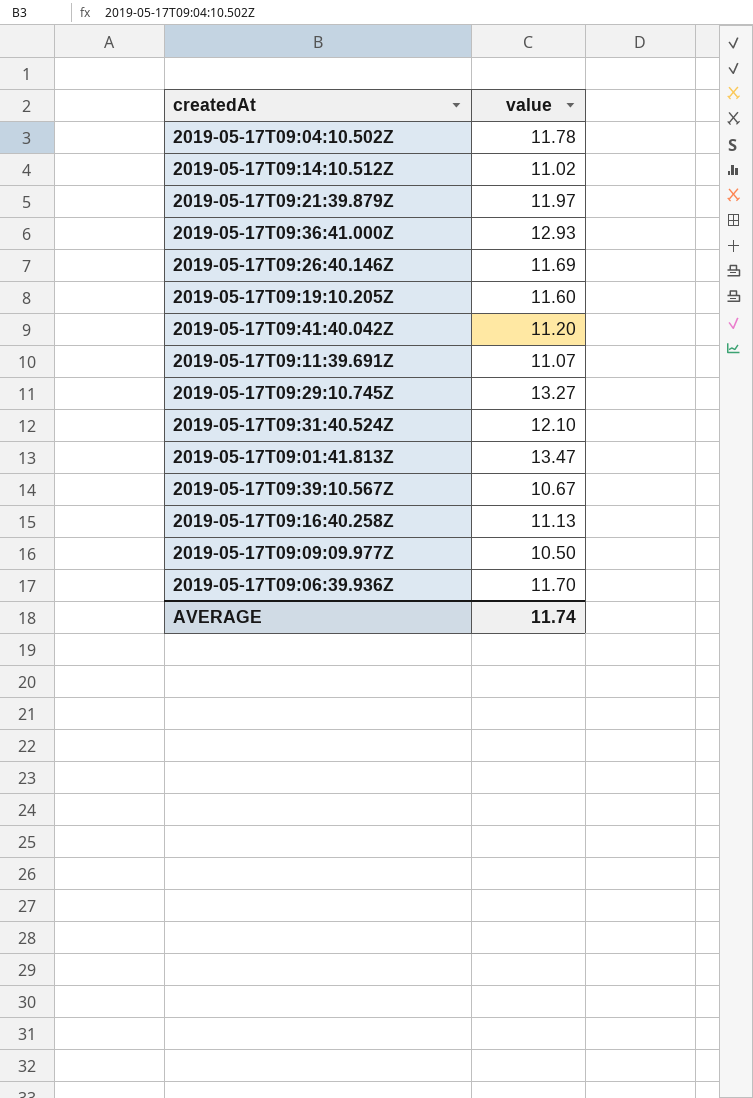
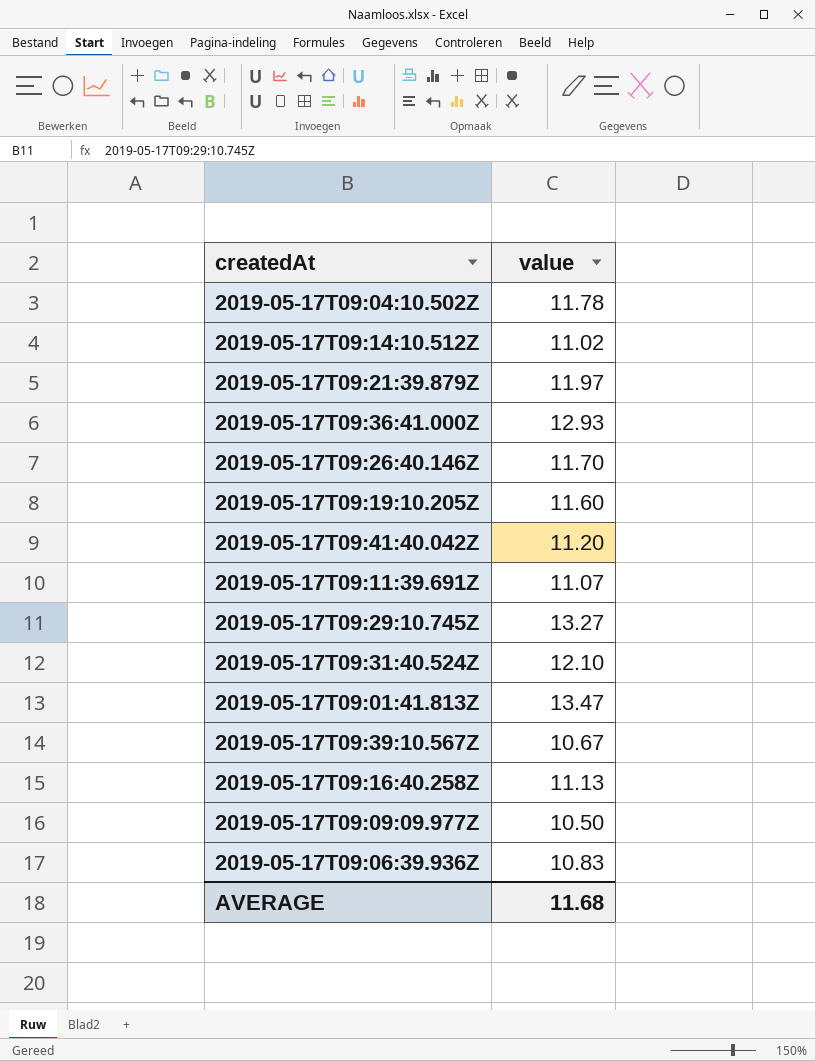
2019-05-17T09:26:40.146Z | value: 11.69 -> 11.70
2019-05-17T09:06:39.936Z | value: 11.70 -> 10.83
AVERAGE | value: 11.74 -> 11.68

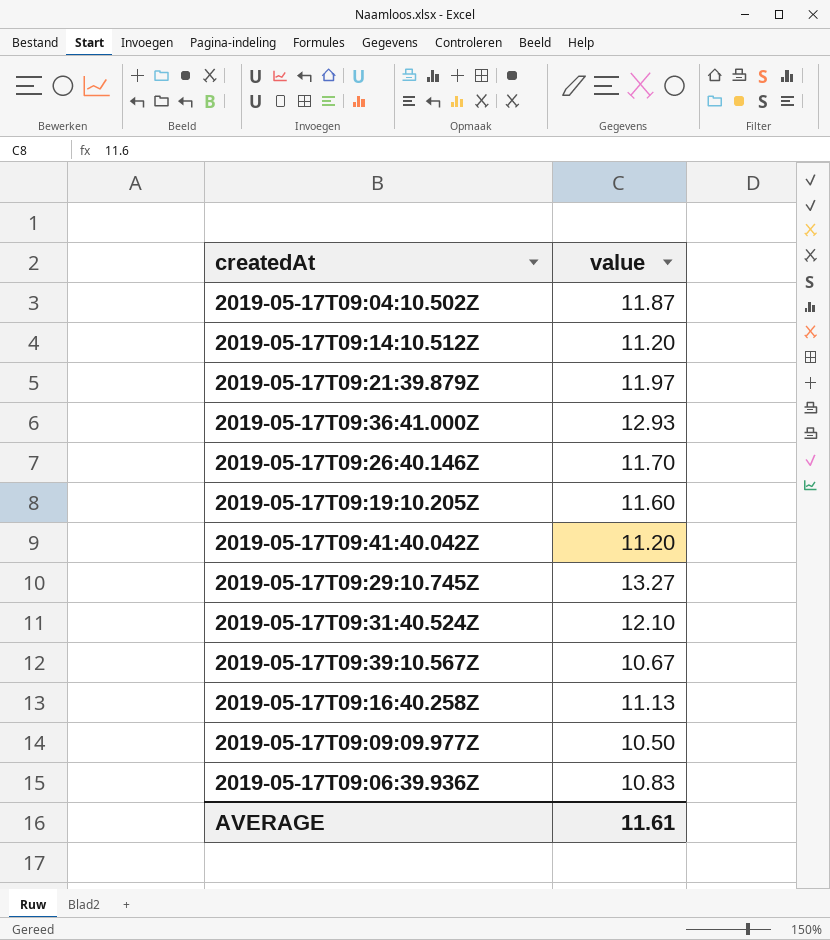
row 2019-05-17T09:11:39.691Z: 11.07 -> none
row 2019-05-17T09:01:41.813Z: 13.47 -> none
2019-05-17T09:04:10.502Z | value: 11.78 -> 11.87
2019-05-17T09:14:10.512Z | value: 11.02 -> 11.20
AVERAGE | value: 11.68 -> 11.61

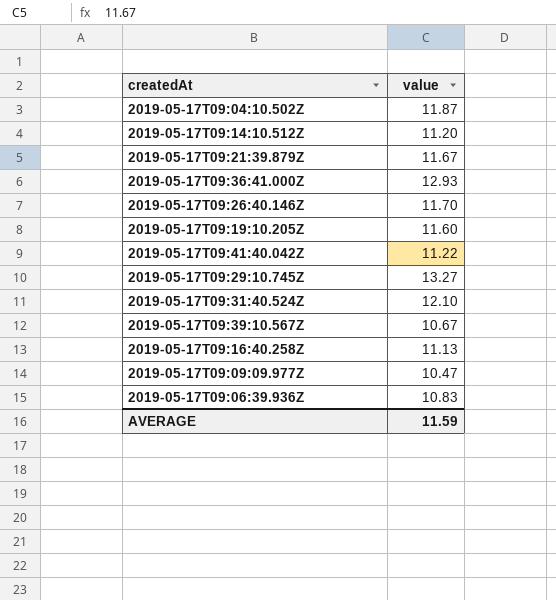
2019-05-17T09:21:39.879Z | value: 11.97 -> 11.67
2019-05-17T09:41:40.042Z | value: 11.20 -> 11.22
2019-05-17T09:09:09.977Z | value: 10.50 -> 10.47
AVERAGE | value: 11.61 -> 11.59

